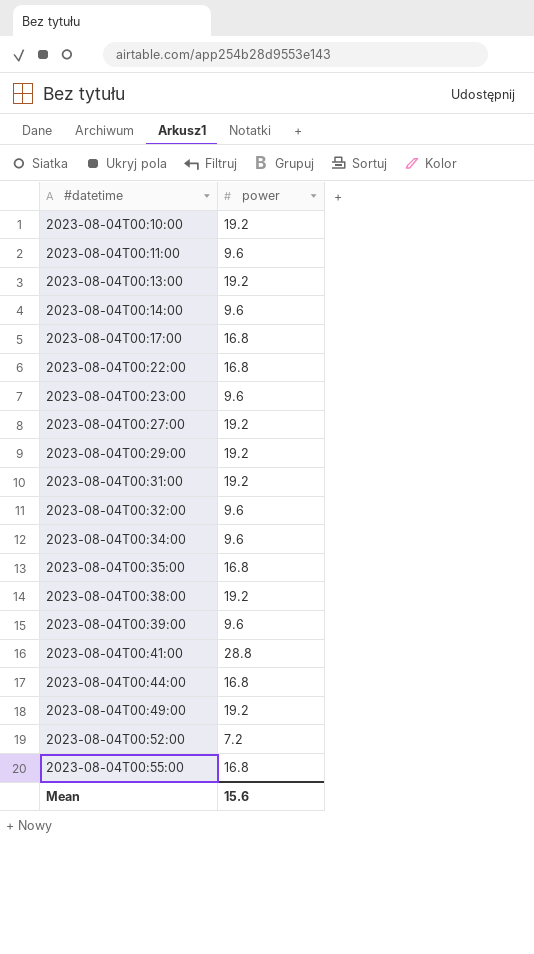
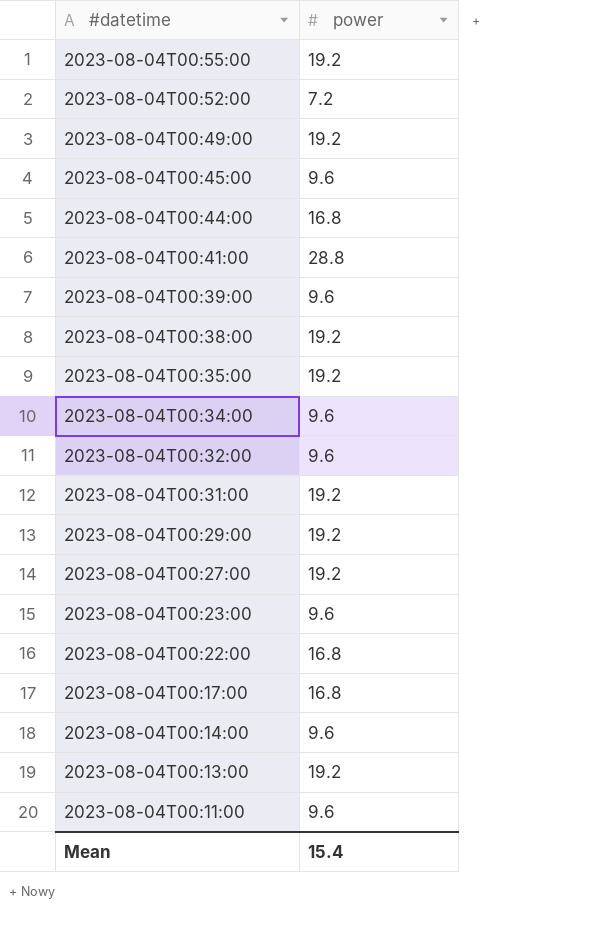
row order: #datetime ascending -> #datetime descending
row 2023-08-04T00:10:00: 19.2 -> none
2023-08-04T00:55:00 | power: 16.8 -> 19.2
row 2023-08-04T00:45:00: none -> 9.6
2023-08-04T00:35:00 | power: 16.8 -> 19.2
Mean | power: 15.6 -> 15.4

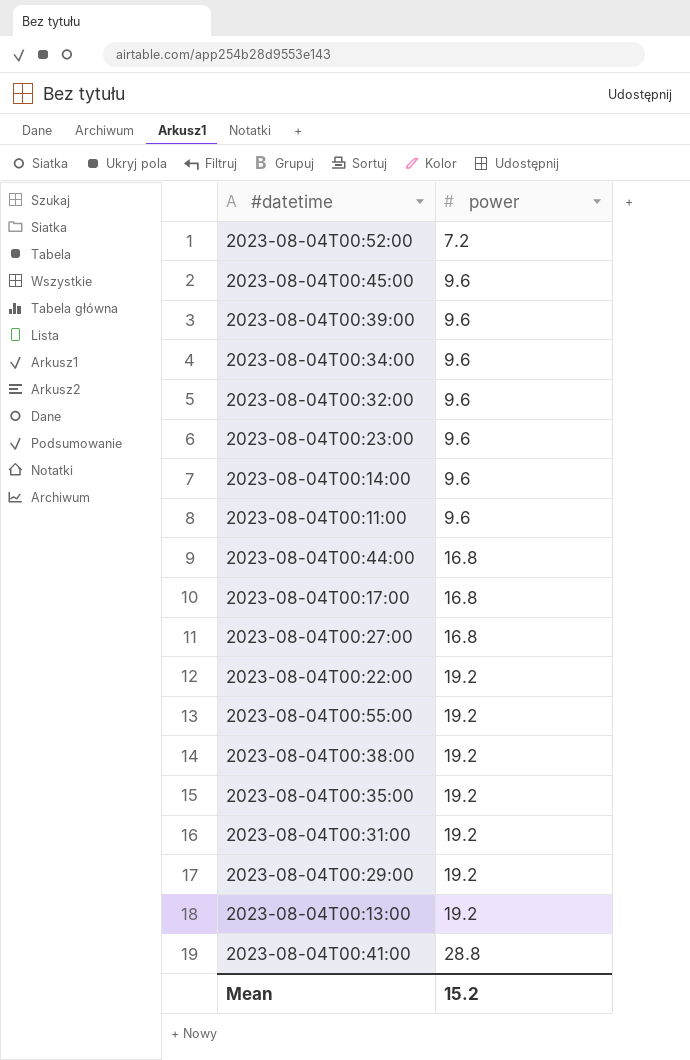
row order: #datetime descending -> power ascending
row 2023-08-04T00:49:00: 19.2 -> none
2023-08-04T00:27:00 | power: 19.2 -> 16.8
2023-08-04T00:22:00 | power: 16.8 -> 19.2
Mean | power: 15.4 -> 15.2

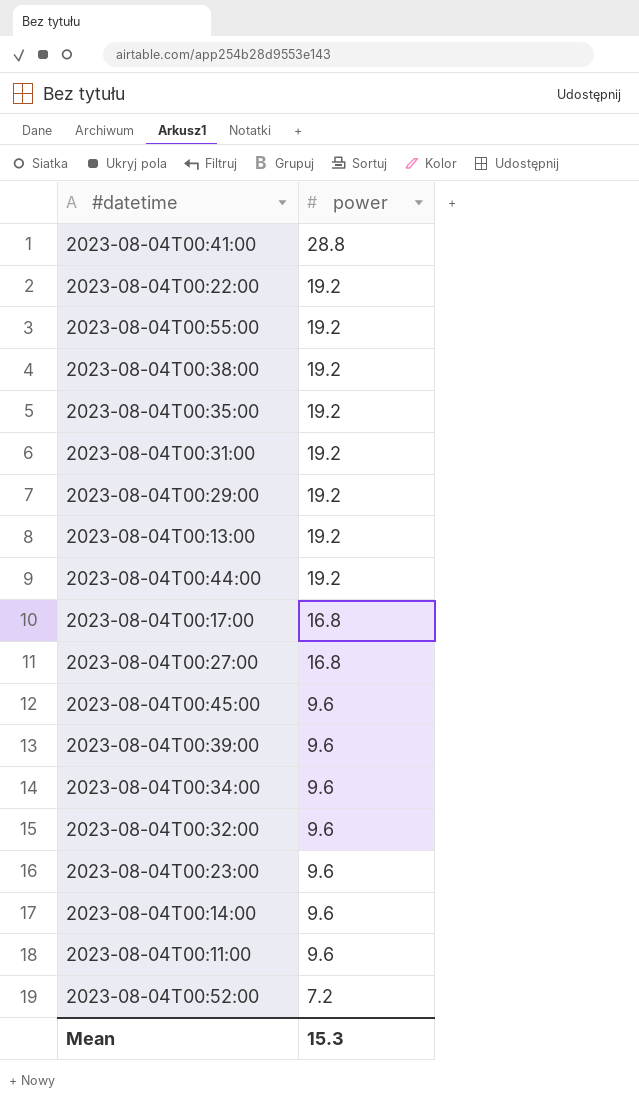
row order: power ascending -> power descending
2023-08-04T00:44:00 | power: 16.8 -> 19.2
Mean | power: 15.2 -> 15.3

